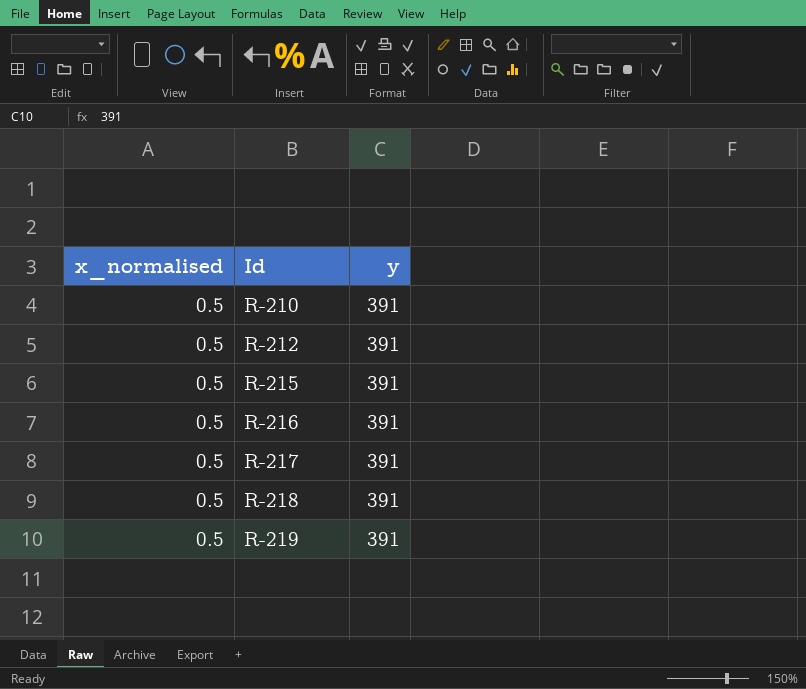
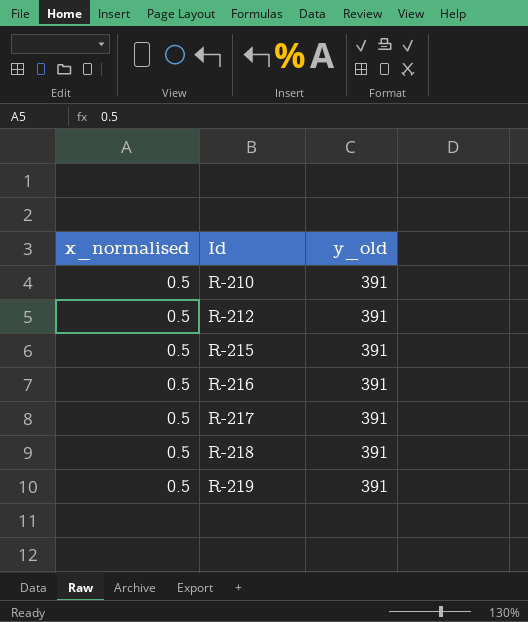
column name: y -> y_old

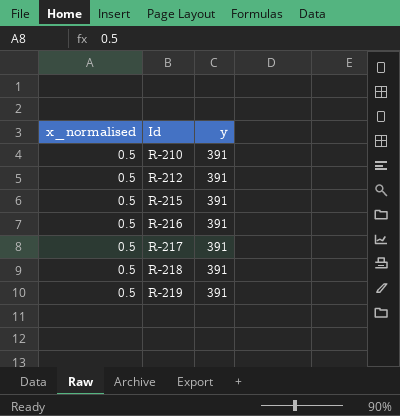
column name: y_old -> y

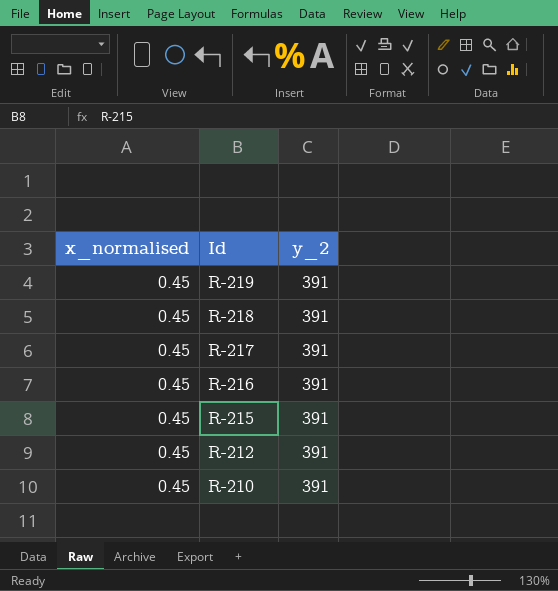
row order: Id ascending -> Id descending
column name: y -> y_2
R-219 | x_normalised: 0.5 -> 0.45
R-218 | x_normalised: 0.5 -> 0.45
R-217 | x_normalised: 0.5 -> 0.45
R-216 | x_normalised: 0.5 -> 0.45
R-215 | x_normalised: 0.5 -> 0.45
R-212 | x_normalised: 0.5 -> 0.45
R-210 | x_normalised: 0.5 -> 0.45

